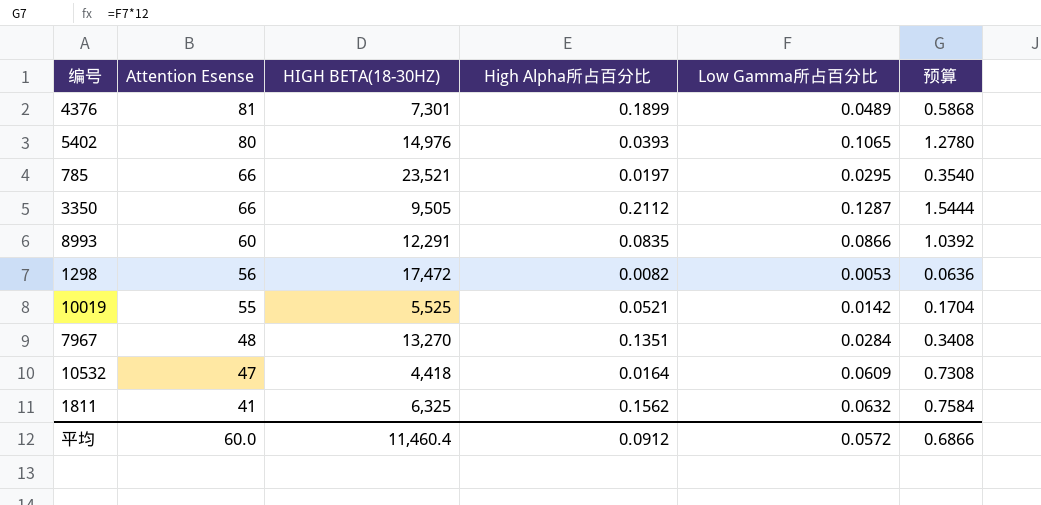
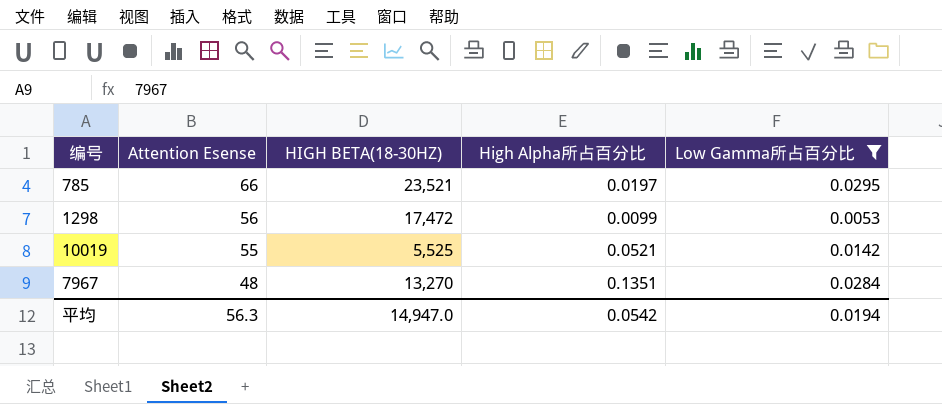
filter: none -> Low Gamma所占百分比 <= 0.0295
column 预算 | formula: [Low Gamma所占百分比] * 12 -> none
1298 | High Alpha所占百分比: 0.0082 -> 0.0099
平均 | Attention Esense: 60.0 -> 56.3
平均 | HIGH BETA(18-30HZ): 11,460.4 -> 14,947.0
平均 | High Alpha所占百分比: 0.0912 -> 0.0542
平均 | Low Gamma所占百分比: 0.0572 -> 0.0194

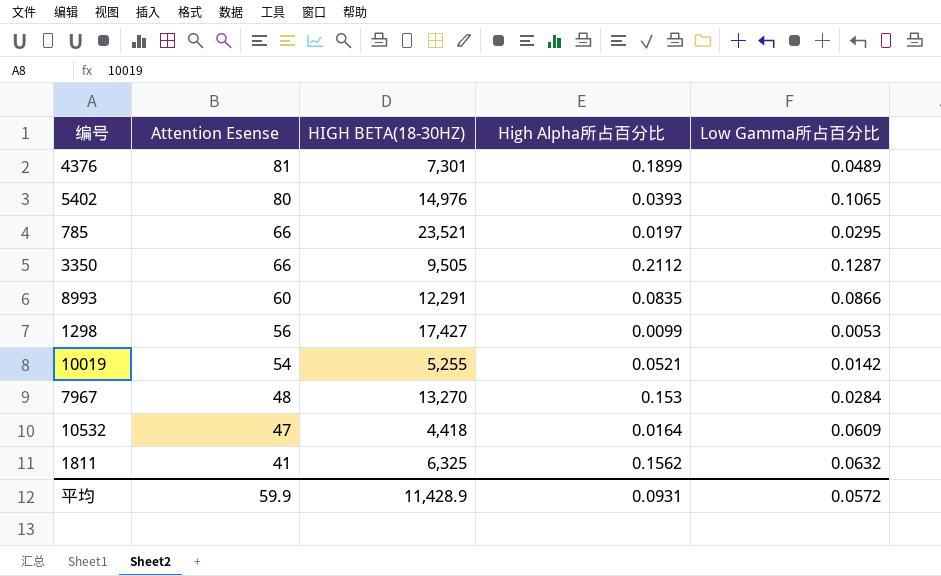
filter: Low Gamma所占百分比 <= 0.0295 -> none
1298 | HIGH BETA(18-30HZ): 17,472 -> 17,427
10019 | Attention Esense: 55 -> 54
10019 | HIGH BETA(18-30HZ): 5,525 -> 5,255
7967 | High Alpha所占百分比: 0.1351 -> 0.153
平均 | Attention Esense: 56.3 -> 59.9
平均 | HIGH BETA(18-30HZ): 14,947.0 -> 11,428.9
平均 | High Alpha所占百分比: 0.0542 -> 0.0931
平均 | Low Gamma所占百分比: 0.0194 -> 0.0572

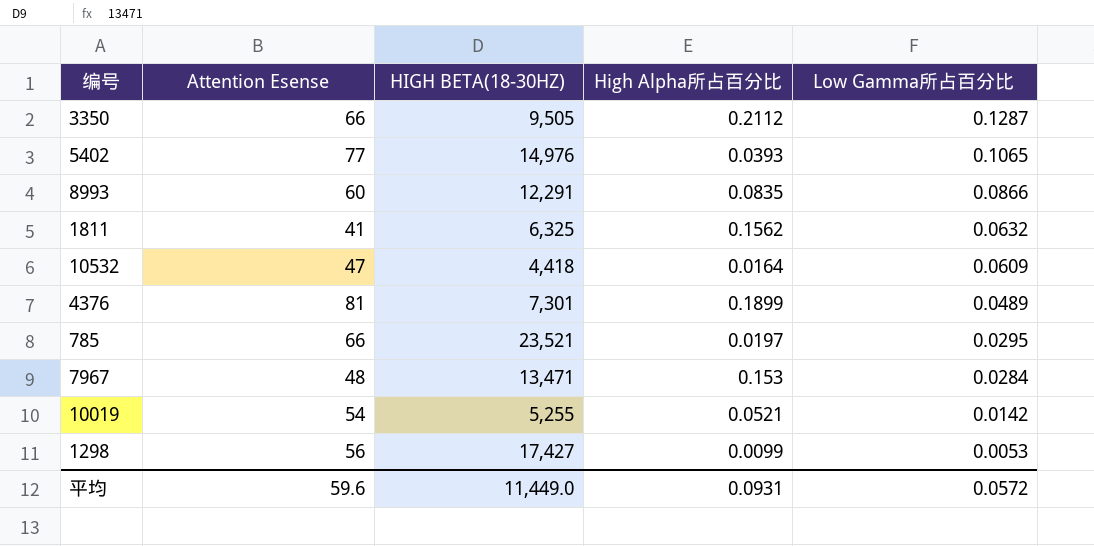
row order: Attention Esense descending -> Low Gamma所占百分比 descending
5402 | Attention Esense: 80 -> 77
7967 | HIGH BETA(18-30HZ): 13,270 -> 13,471
平均 | Attention Esense: 59.9 -> 59.6
平均 | HIGH BETA(18-30HZ): 11,428.9 -> 11,449.0

